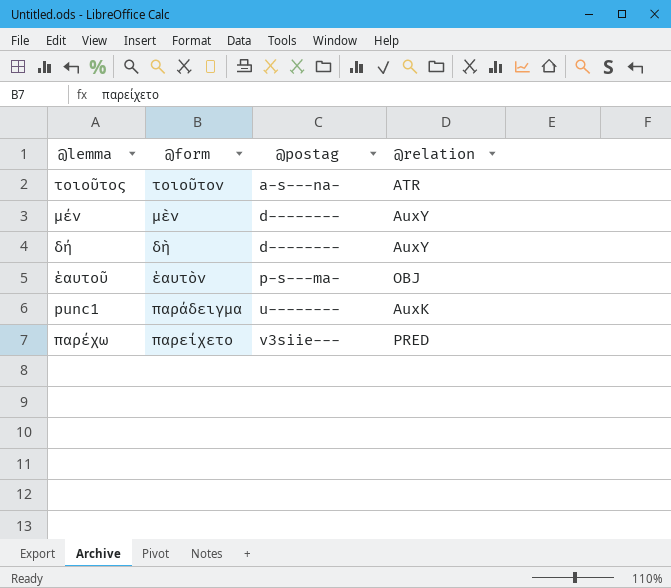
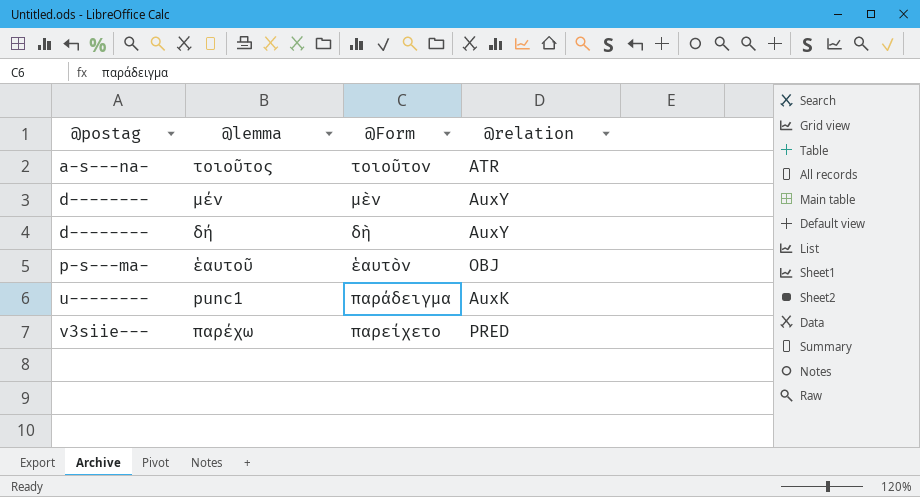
column @postag | position: 3 -> 1
column name: @form -> @Form

